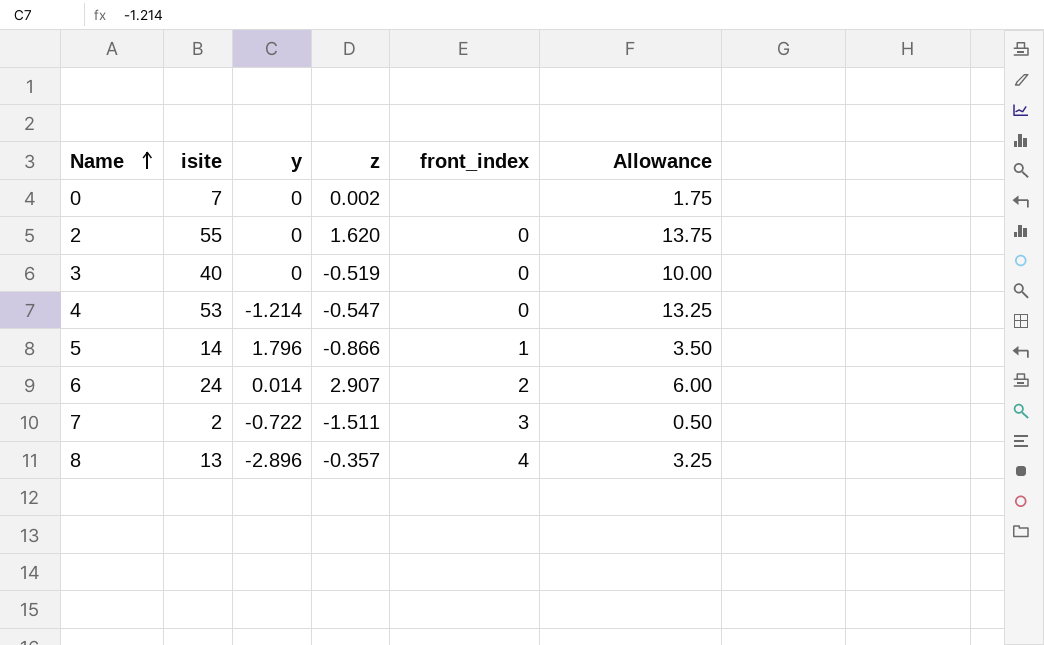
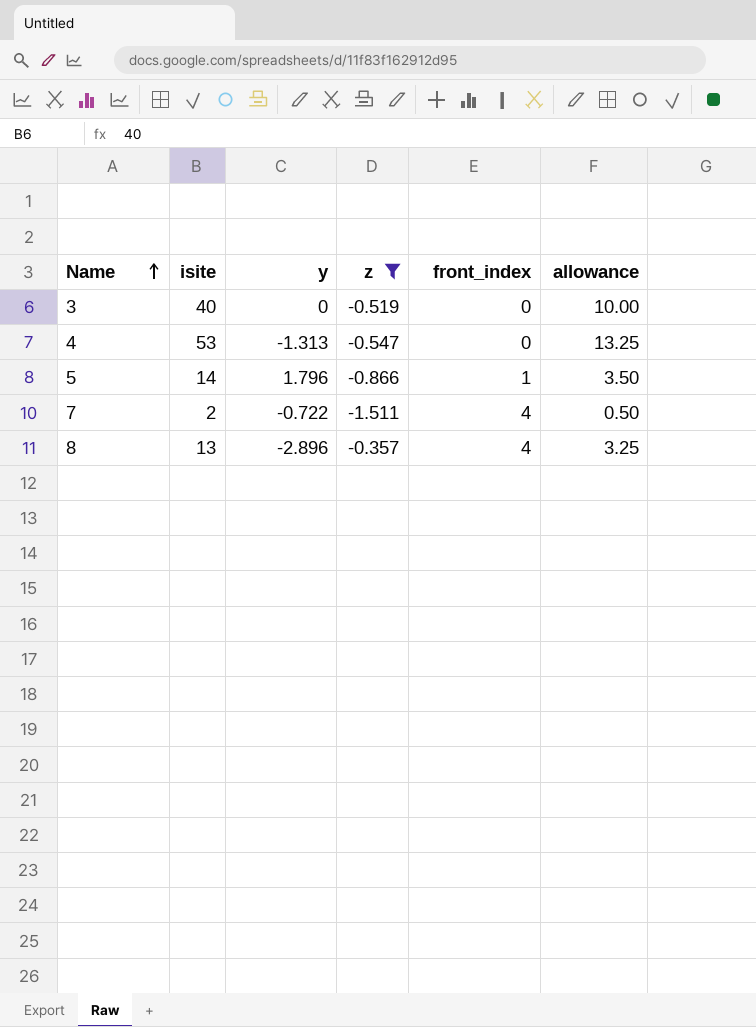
filter: none -> z <= -0.357
column name: Allowance -> allowance
4 | y: -1.214 -> -1.313
7 | front_index: 3 -> 4

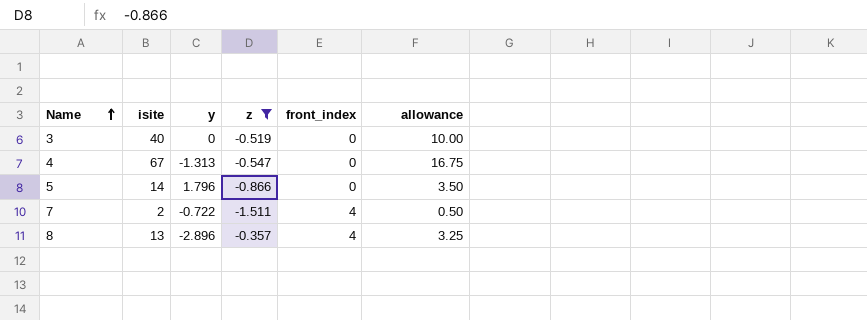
4 | isite: 53 -> 67
4 | allowance: 13.25 -> 16.75
5 | front_index: 1 -> 0

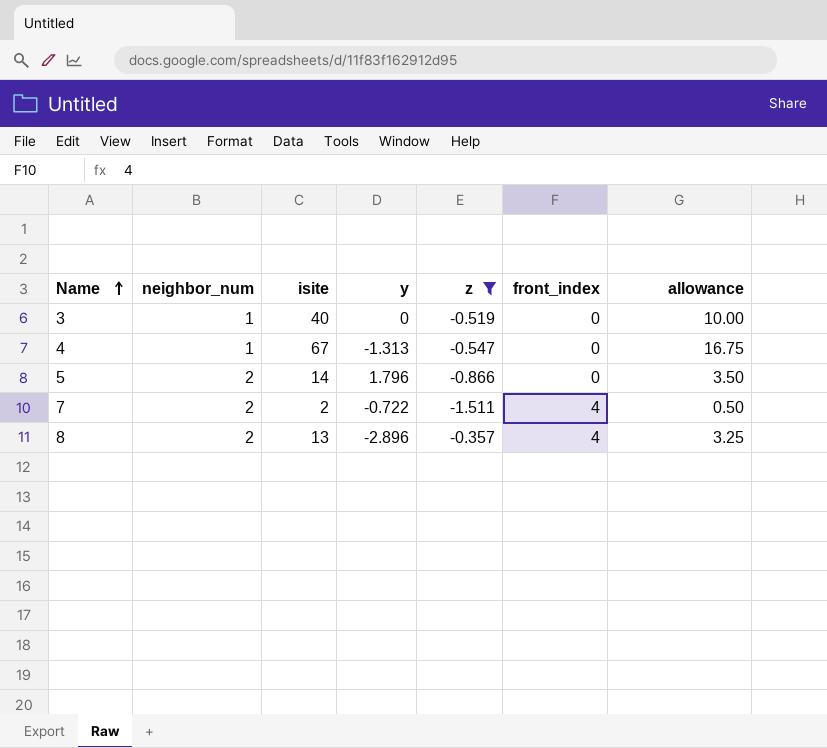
column neighbor_num | position: none -> 2

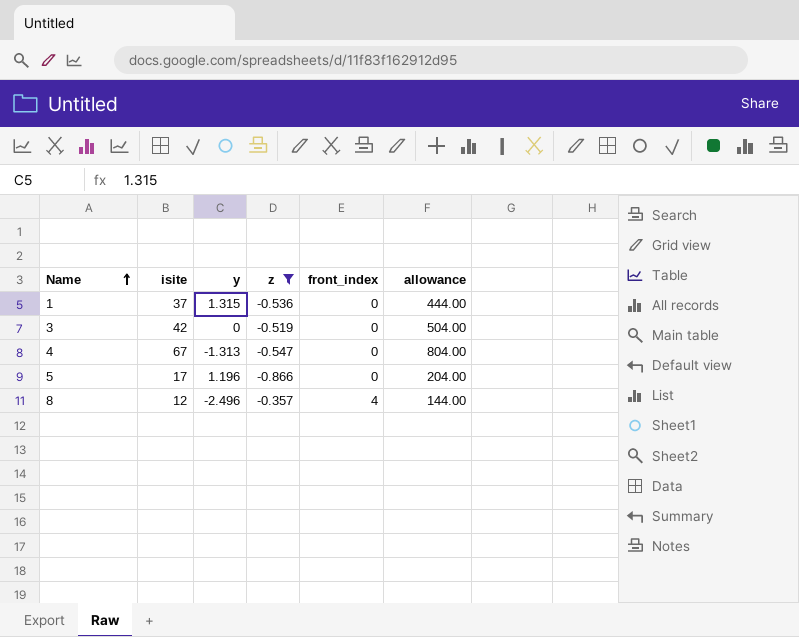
column neighbor_num | position: 2 -> none
column allowance | formula: [isite] * 0.25 -> [isite] * 12
row 7: 2 | 2 | -0.722 | -1.511 | 4 | 0.50 -> none
row 1: none -> 37 | 1.315 | -0.536 | 0 | 444.00
3 | isite: 40 -> 42
5 | isite: 14 -> 17
5 | y: 1.796 -> 1.196
8 | isite: 13 -> 12
8 | y: -2.896 -> -2.496

